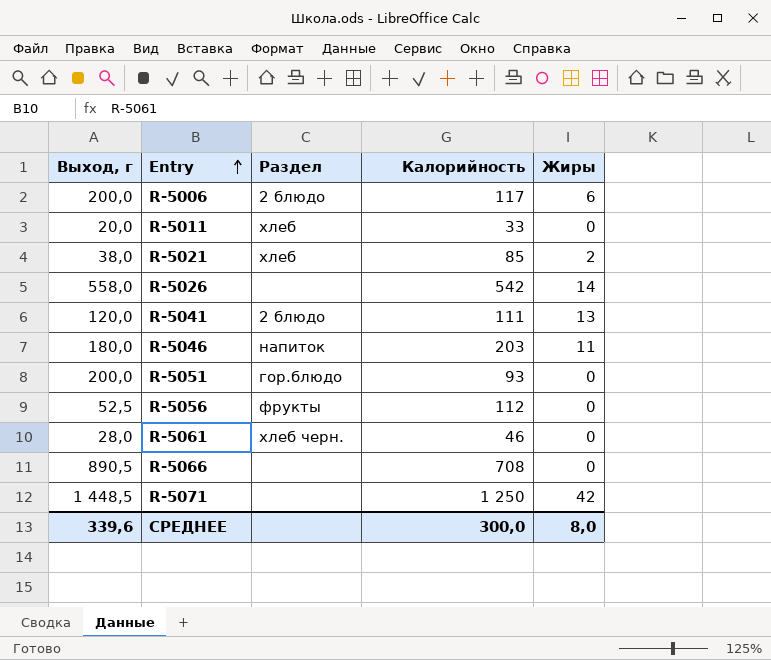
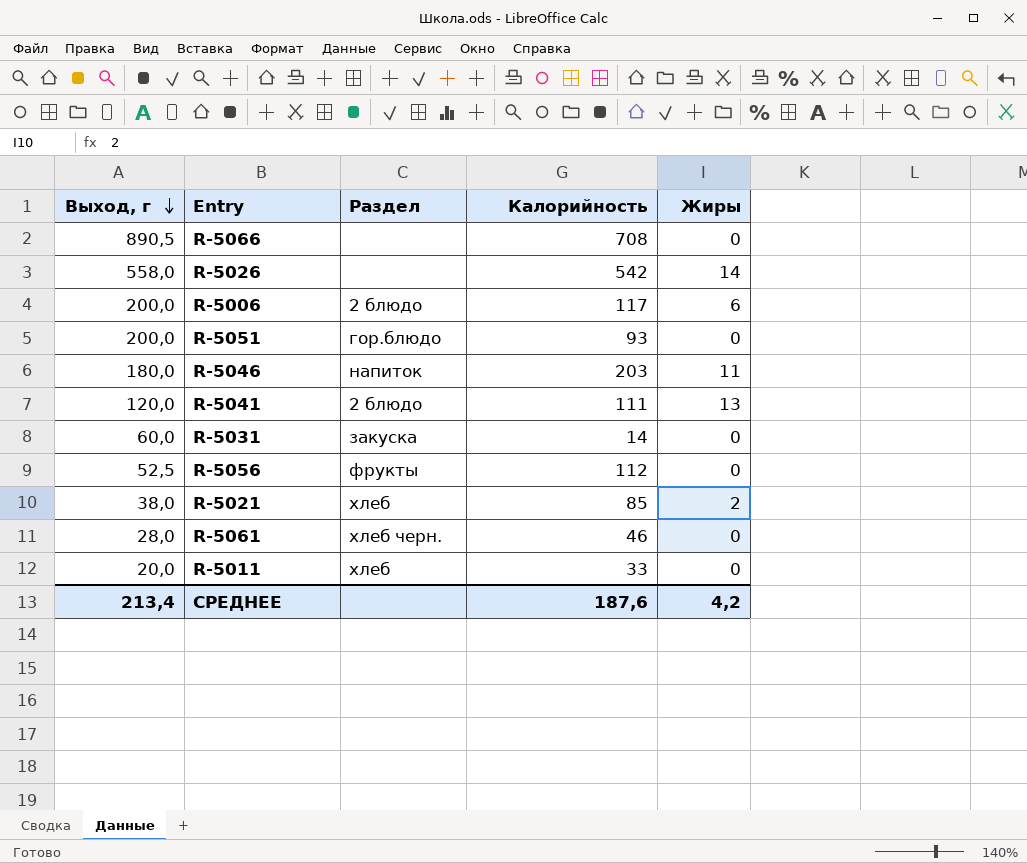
row order: Entry ascending -> Выход, г descending
row R-5071: 1 448,5 | none | 1 250 | 42 -> none
row R-5031: none -> 60,0 | закуска | 14 | 0
СРЕДНЕЕ | Выход, г: 339,6 -> 213,4
СРЕДНЕЕ | Калорийность: 300,0 -> 187,6
СРЕДНЕЕ | Жиры: 8,0 -> 4,2

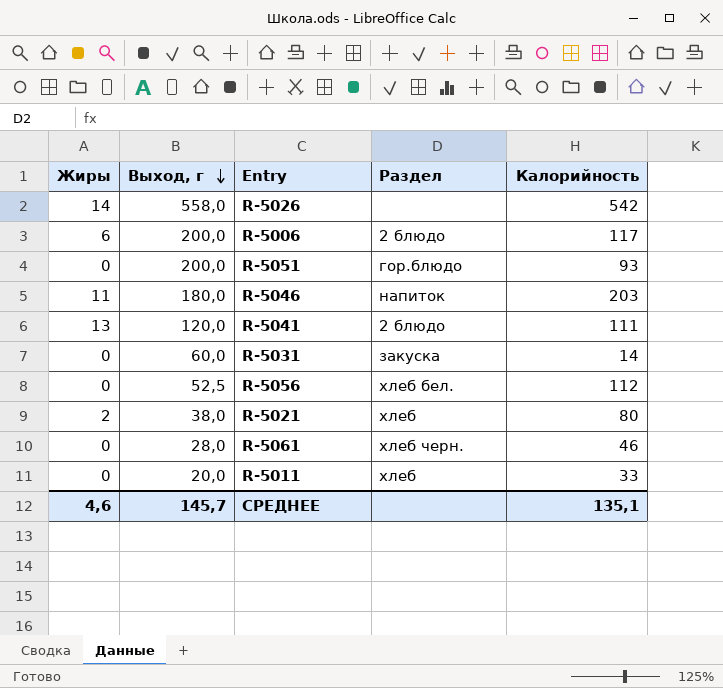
column Жиры | position: 5 -> 1
row R-5066: 890,5 | none | 708 | 0 -> none
R-5056 | Раздел: фрукты -> хлеб бел.
R-5021 | Калорийность: 85 -> 80
СРЕДНЕЕ | Жиры: 4,2 -> 4,6
СРЕДНЕЕ | Выход, г: 213,4 -> 145,7
СРЕДНЕЕ | Калорийность: 187,6 -> 135,1

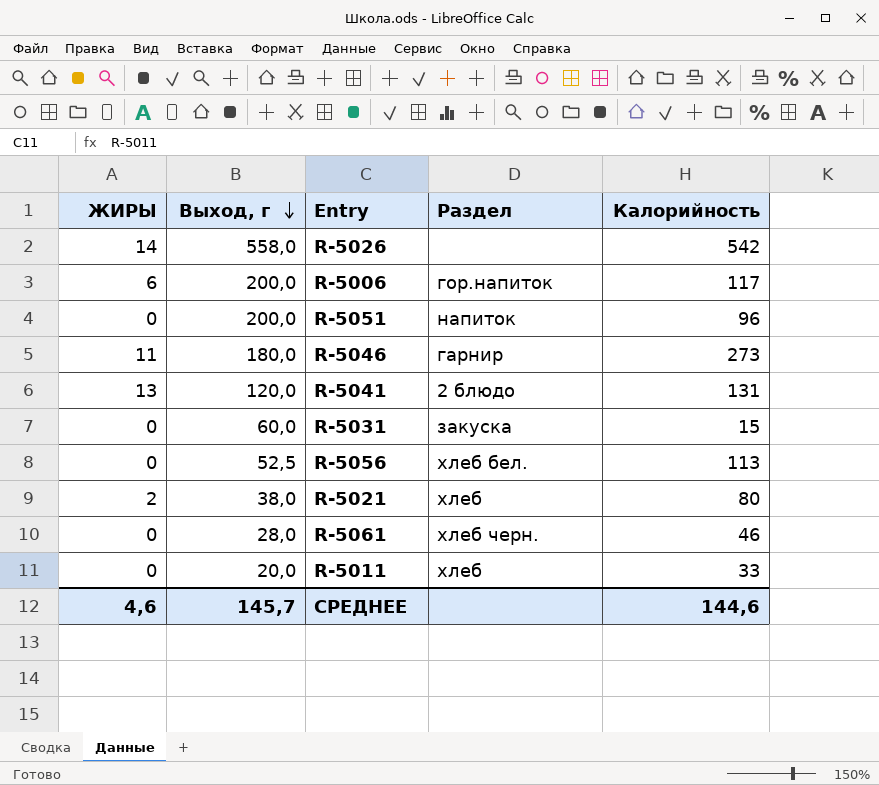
column name: Жиры -> ЖИРЫ
R-5006 | Раздел: 2 блюдо -> гор.напиток
R-5051 | Раздел: гор.блюдо -> напиток
R-5051 | Калорийность: 93 -> 96
R-5046 | Раздел: напиток -> гарнир
R-5046 | Калорийность: 203 -> 273
R-5041 | Калорийность: 111 -> 131
R-5031 | Калорийность: 14 -> 15
R-5056 | Калорийность: 112 -> 113
СРЕДНЕЕ | Калорийность: 135,1 -> 144,6

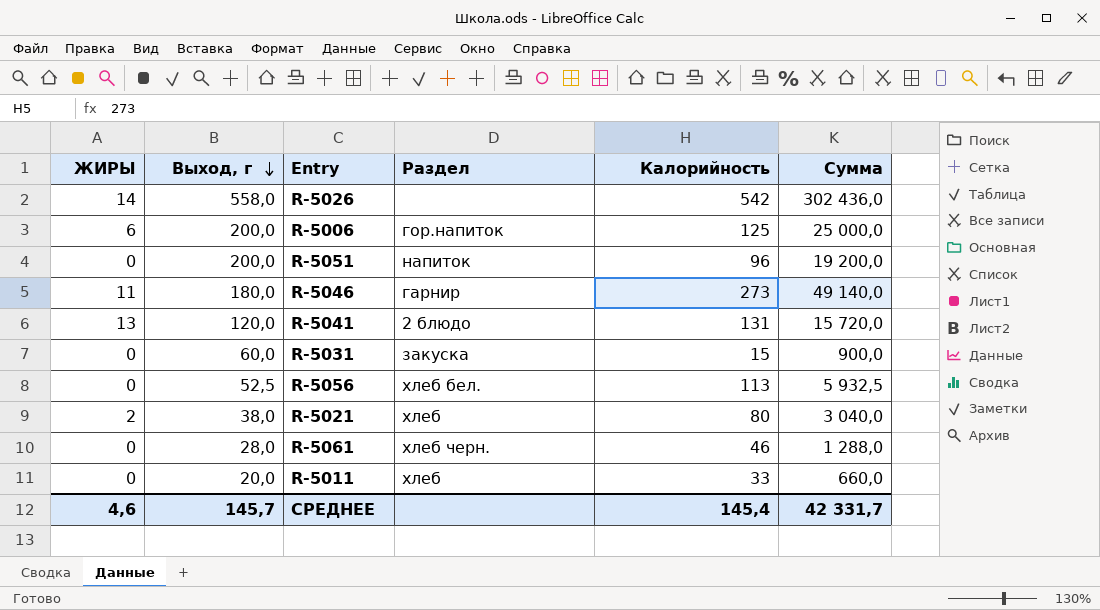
column Сумма | formula: none -> [Выход, г] * [Калорийность]
R-5006 | Калорийность: 117 -> 125
СРЕДНЕЕ | Калорийность: 144,6 -> 145,4

